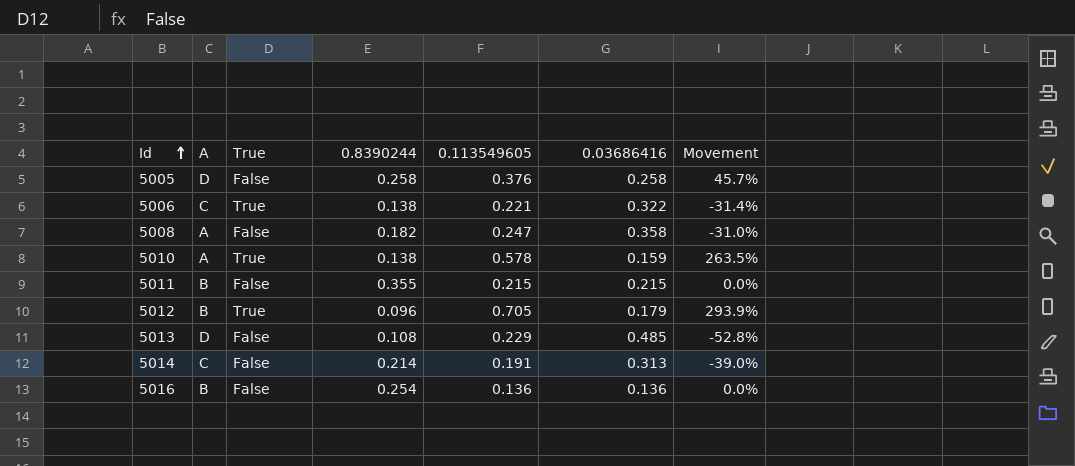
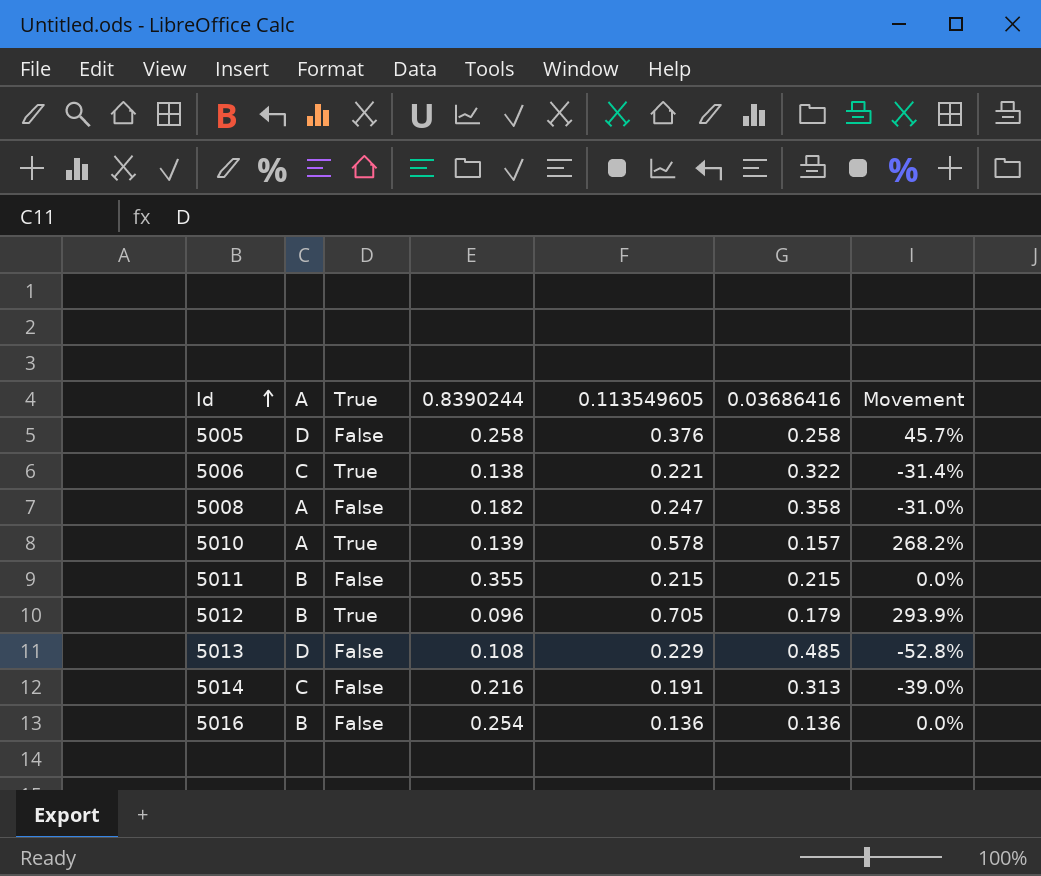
5010 | 0.8390244: 0.138 -> 0.139
5010 | 0.03686416: 0.159 -> 0.157
5010 | Movement: 263.5% -> 268.2%
5014 | 0.8390244: 0.214 -> 0.216

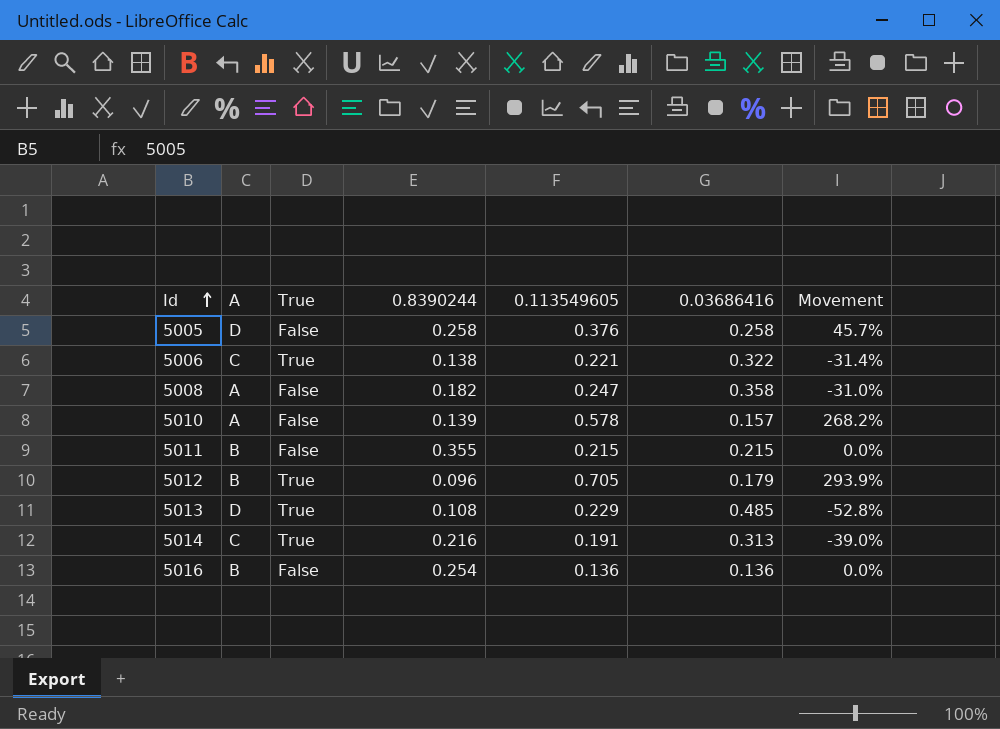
5010 | True: True -> False
5013 | True: False -> True
5014 | True: False -> True

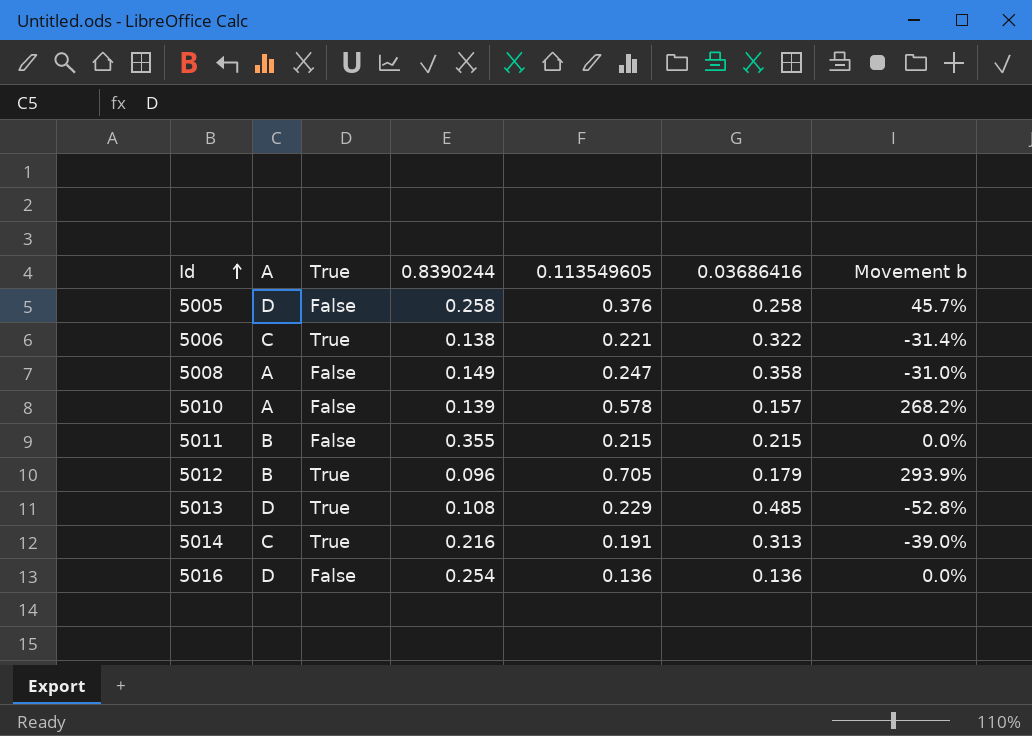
column name: Movement -> Movement b
5008 | 0.8390244: 0.182 -> 0.149
5016 | A: B -> D

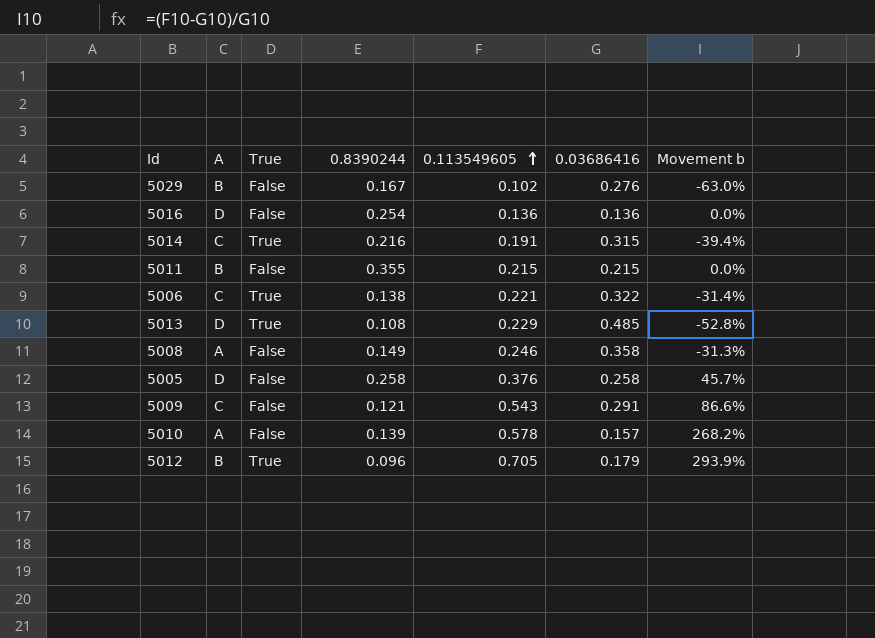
row order: Id ascending -> 0.113549605 ascending
row 5029: none -> B | False | 0.167 | 0.102 | 0.276 | -63.0%
5014 | 0.03686416: 0.313 -> 0.315
5014 | Movement b: -39.0% -> -39.4%
5008 | 0.113549605: 0.247 -> 0.246
5008 | Movement b: -31.0% -> -31.3%
row 5009: none -> C | False | 0.121 | 0.543 | 0.291 | 86.6%

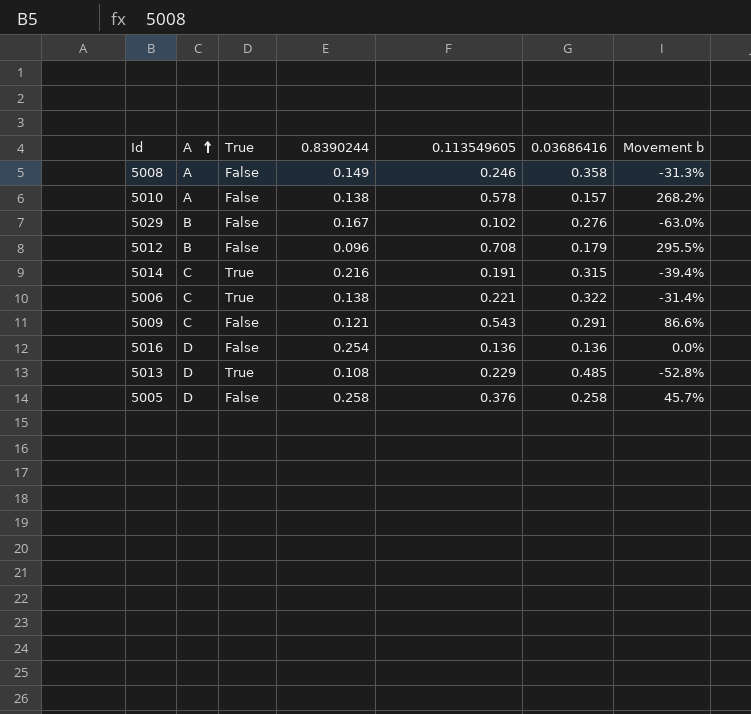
row order: 0.113549605 ascending -> A ascending
row 5011: B | False | 0.355 | 0.215 | 0.215 | 0.0% -> none
5010 | 0.8390244: 0.139 -> 0.138
5012 | True: True -> False
5012 | 0.113549605: 0.705 -> 0.708
5012 | Movement b: 293.9% -> 295.5%

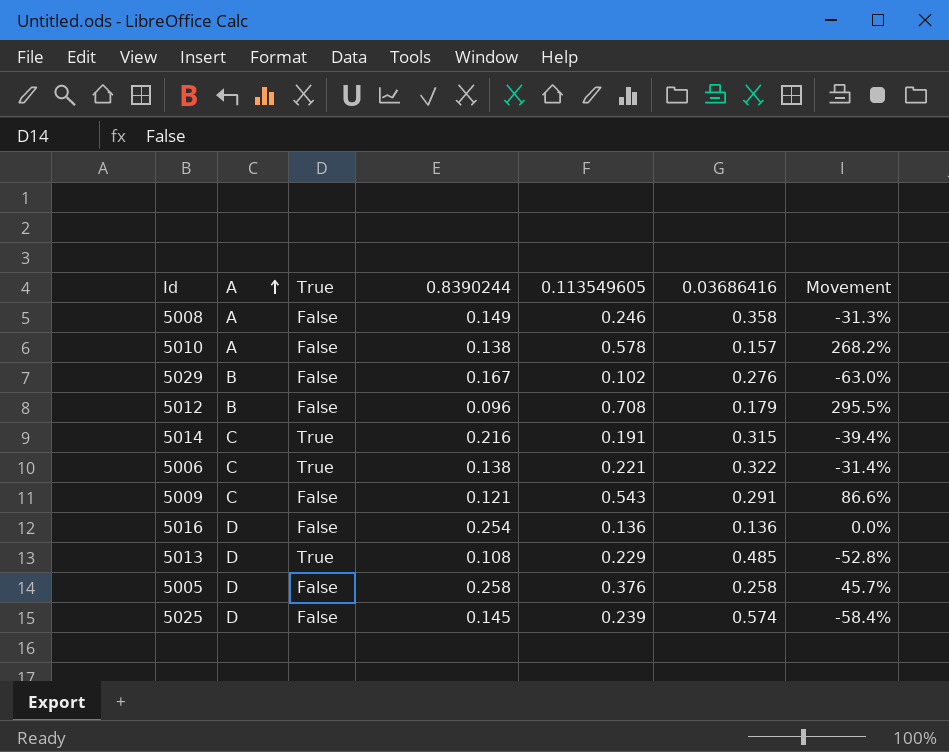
column name: Movement b -> Movement
row 5025: none -> D | False | 0.145 | 0.239 | 0.574 | -58.4%

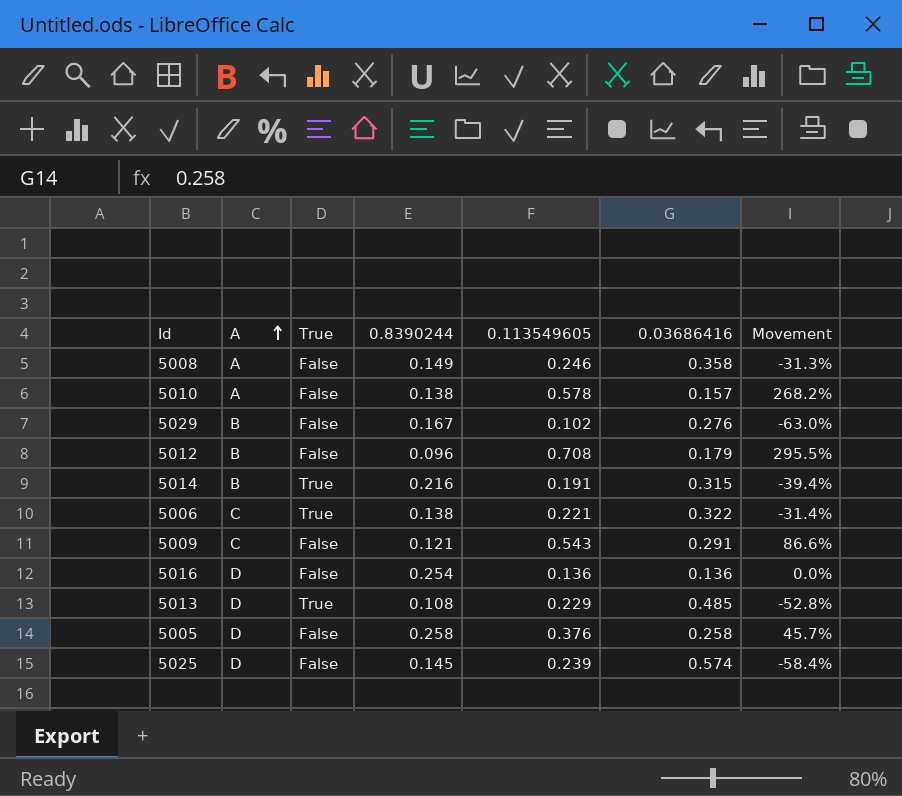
5014 | A: C -> B

